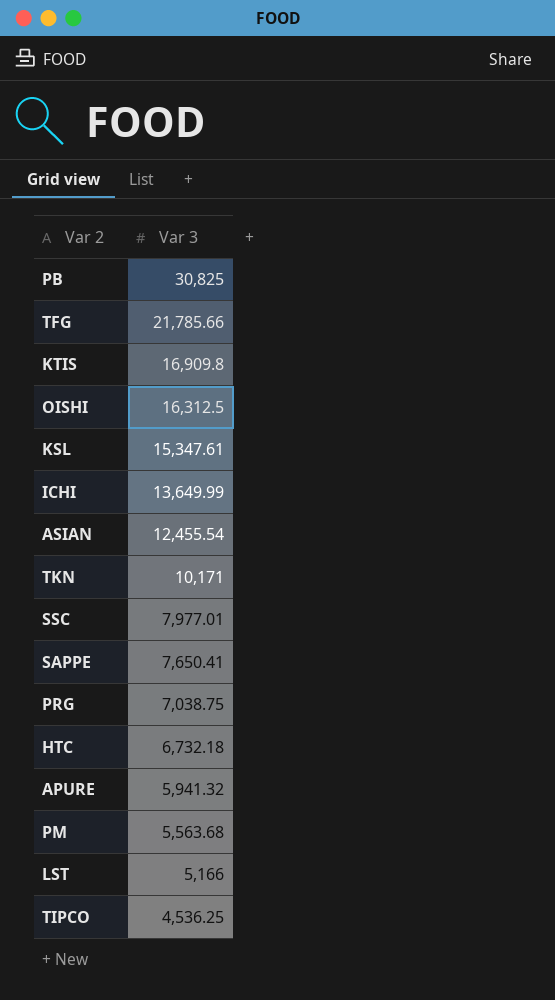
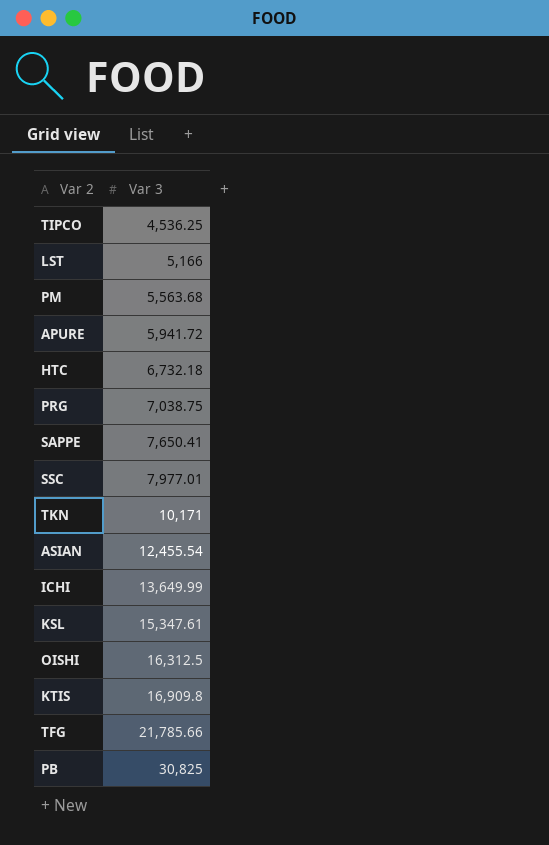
row order: Var 3 descending -> Var 3 ascending
APURE | Var 3: 5,941.32 -> 5,941.72

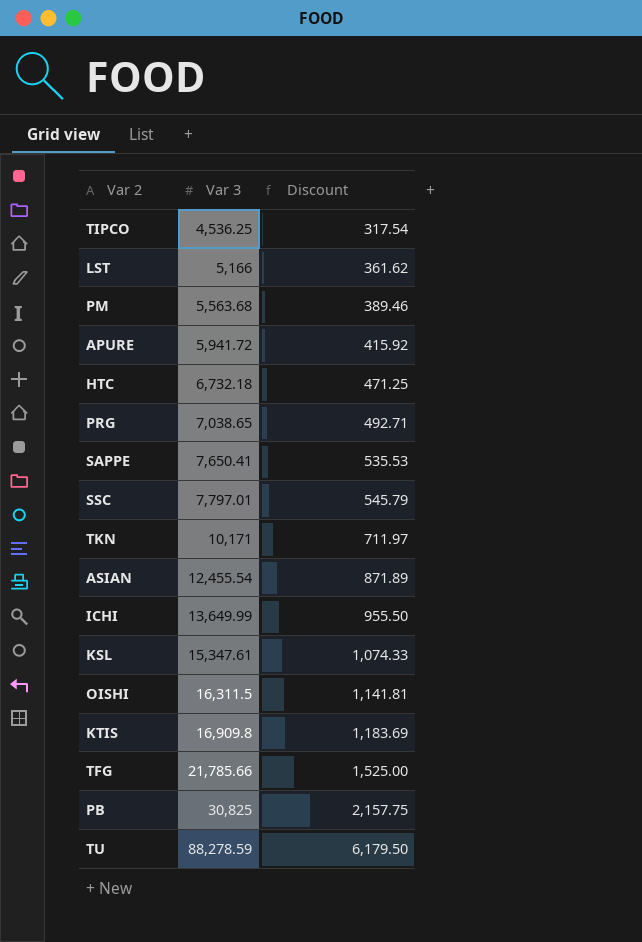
column Discount | formula: none -> [Var 3] * 0.07
PRG | Var 3: 7,038.75 -> 7,038.65
SSC | Var 3: 7,977.01 -> 7,797.01
OISHI | Var 3: 16,312.5 -> 16,311.5
row TU: none -> 88,278.59 | 6,179.50

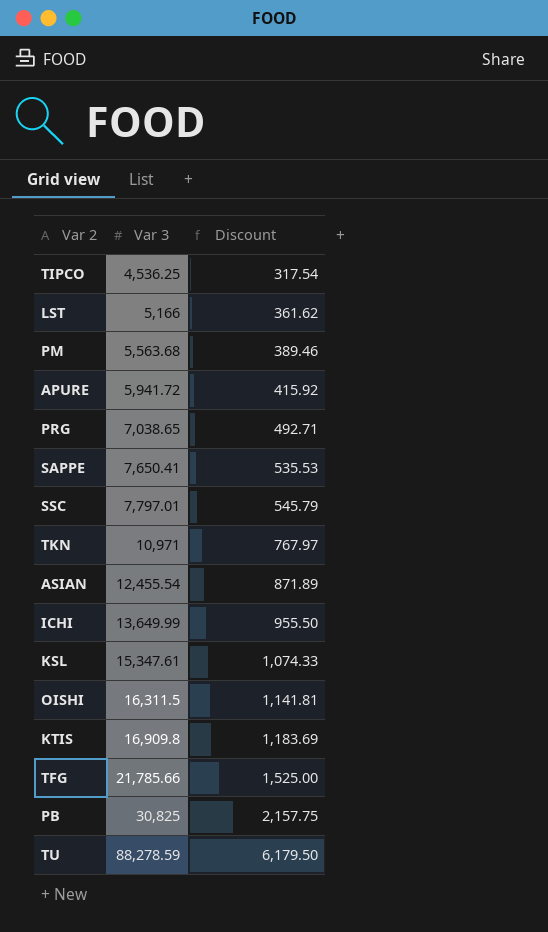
row HTC: 6,732.18 | 471.25 -> none
TKN | Var 3: 10,171 -> 10,971
TKN | Discount: 711.97 -> 767.97

